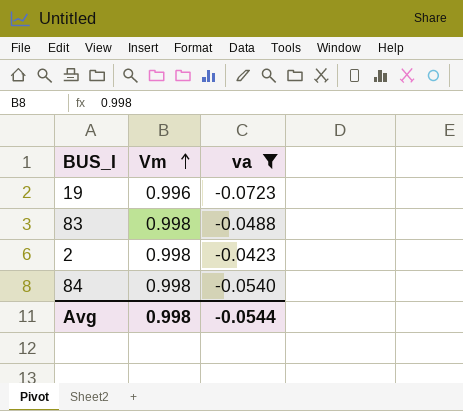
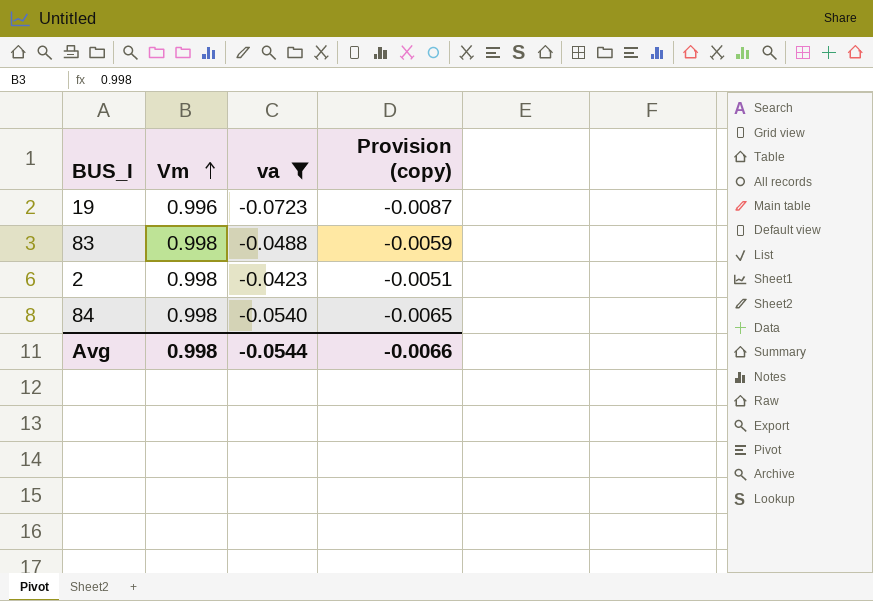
column Provision (copy) | formula: none -> [va] * 0.12

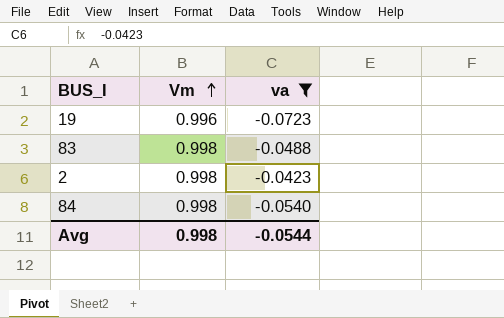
column Provision (copy) | formula: [va] * 0.12 -> none

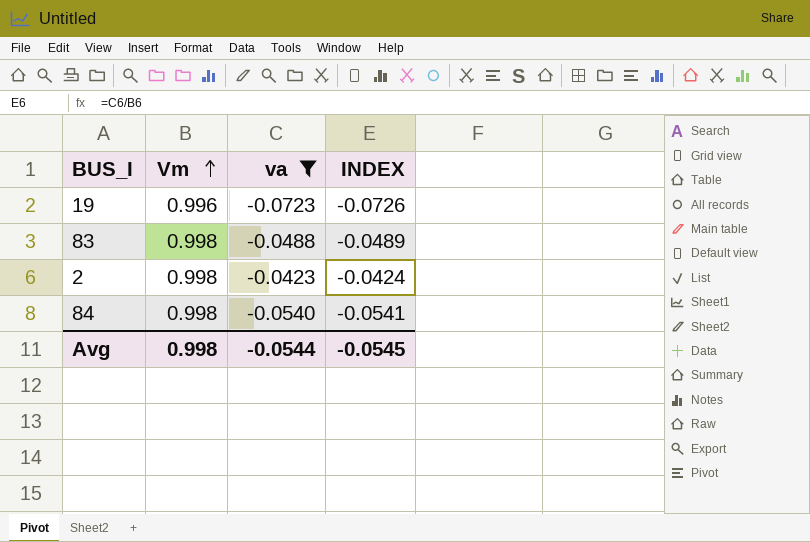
column INDEX | formula: none -> [va] / [Vm]

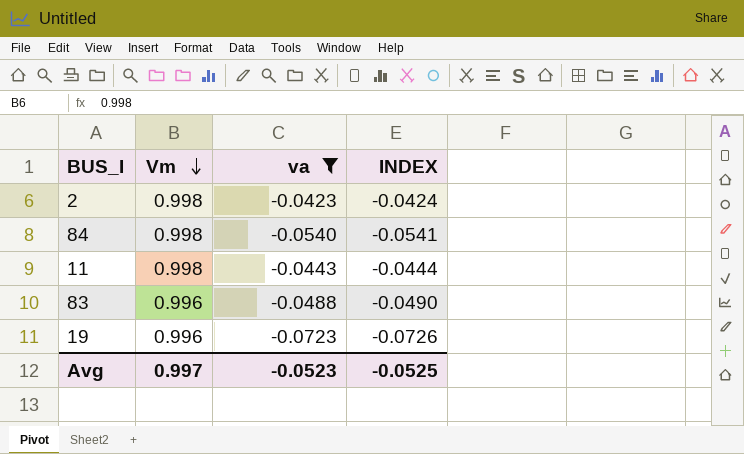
row order: Vm ascending -> Vm descending
row 11: none -> 0.998 | -0.0443 | -0.0444
83 | Vm: 0.998 -> 0.996
83 | INDEX: -0.0489 -> -0.0490
Avg | Vm: 0.998 -> 0.997
Avg | va: -0.0544 -> -0.0523
Avg | INDEX: -0.0545 -> -0.0525

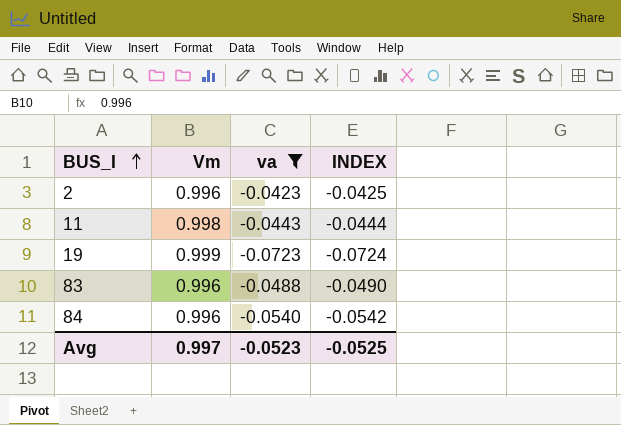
row order: Vm descending -> BUS_I ascending
2 | Vm: 0.998 -> 0.996
2 | INDEX: -0.0424 -> -0.0425
19 | Vm: 0.996 -> 0.999
19 | INDEX: -0.0726 -> -0.0724
84 | Vm: 0.998 -> 0.996
84 | INDEX: -0.0541 -> -0.0542

